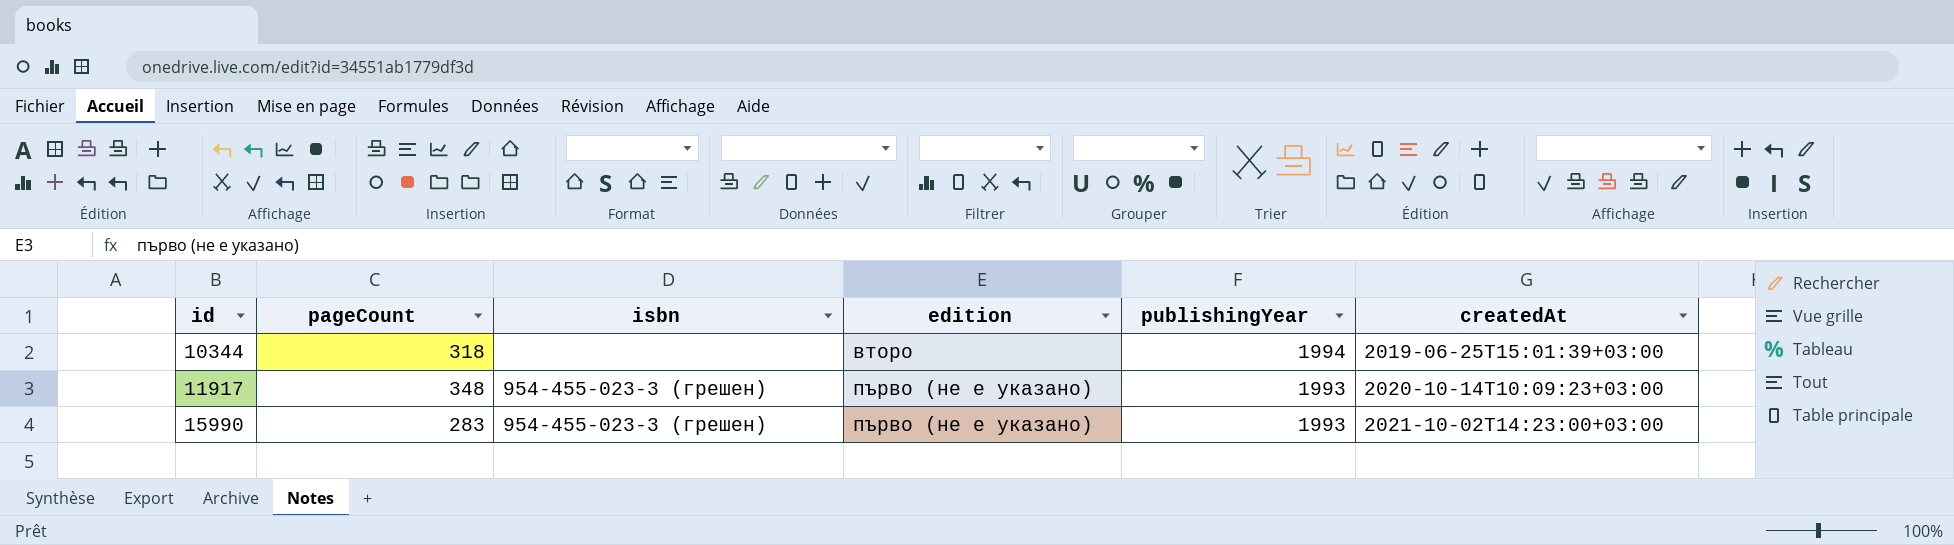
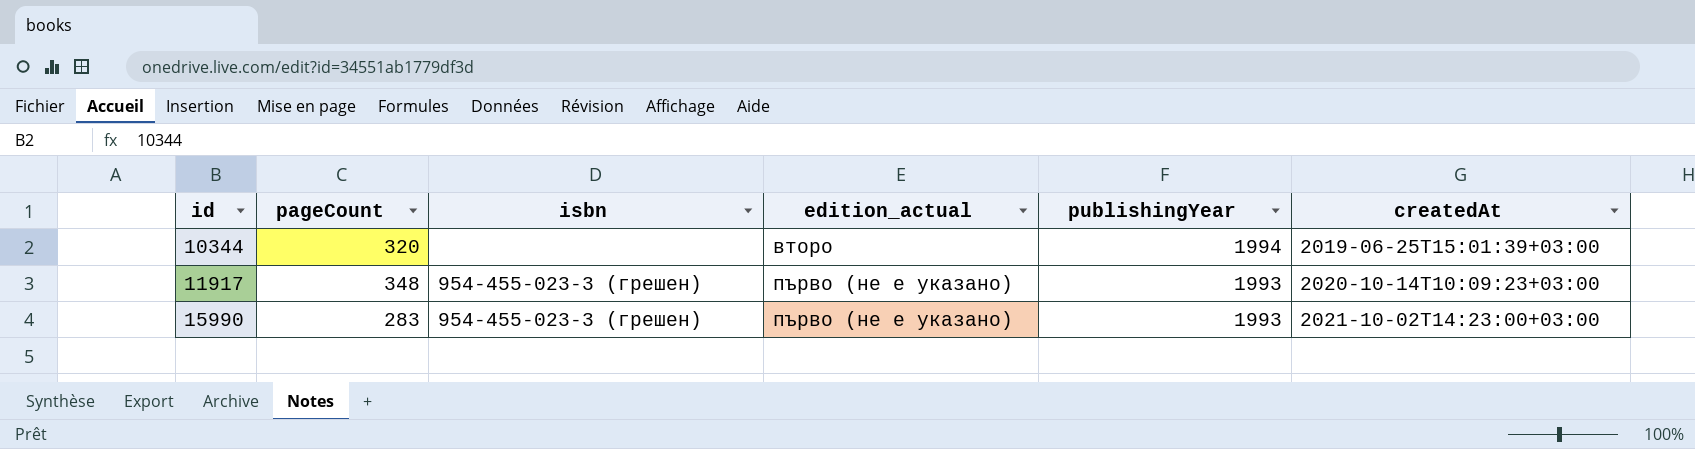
column name: edition -> edition_actual
10344 | pageCount: 318 -> 320

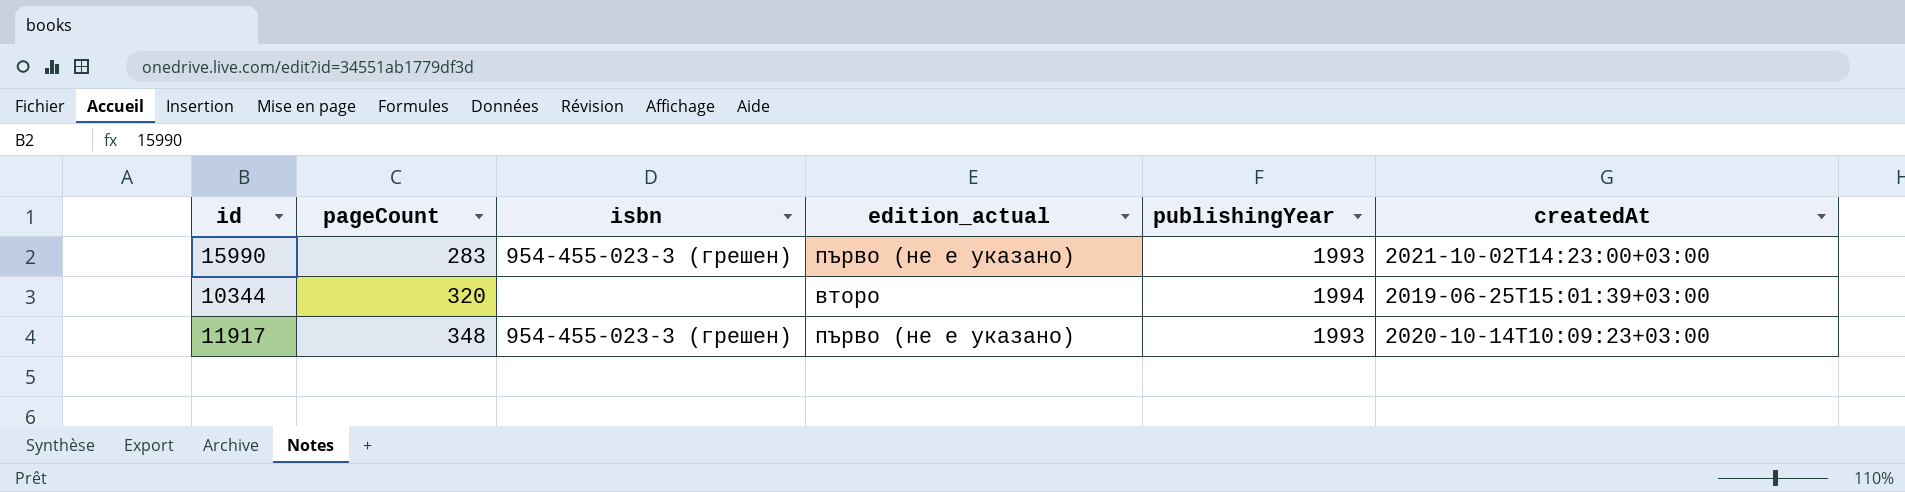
row order: id ascending -> pageCount ascending

